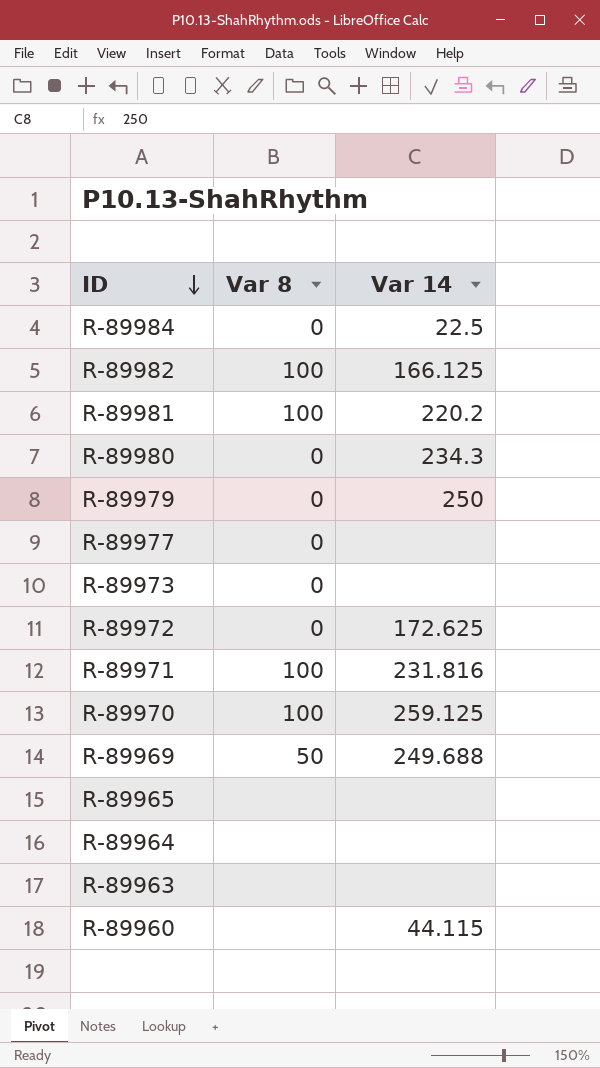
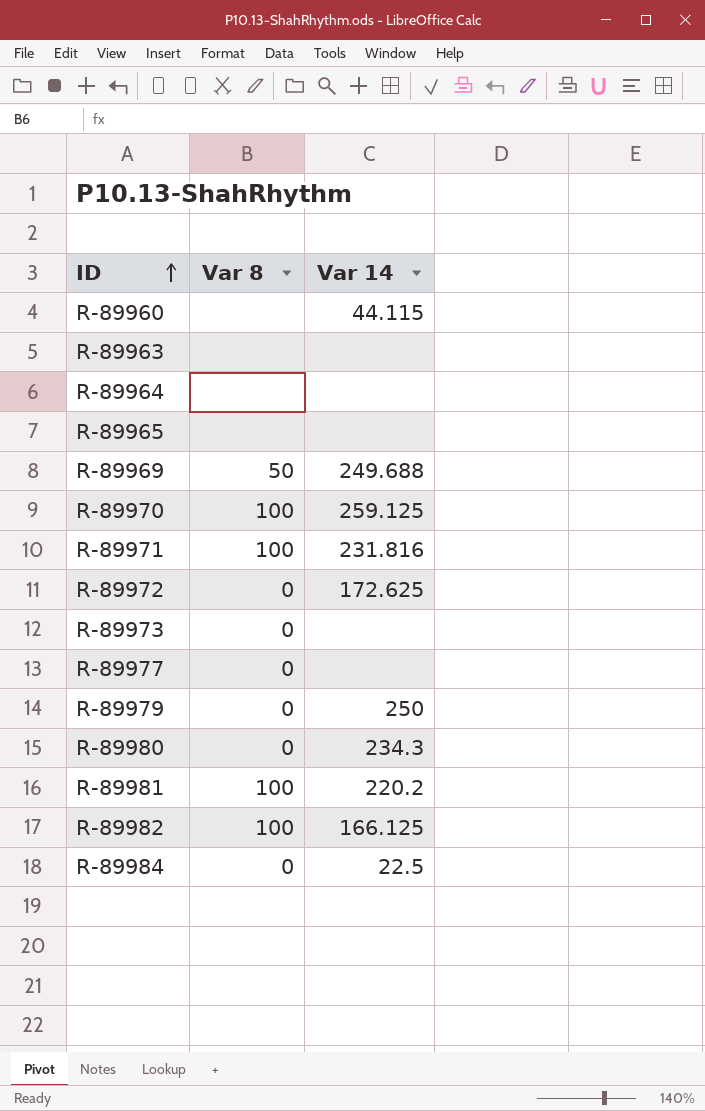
row order: ID descending -> ID ascending

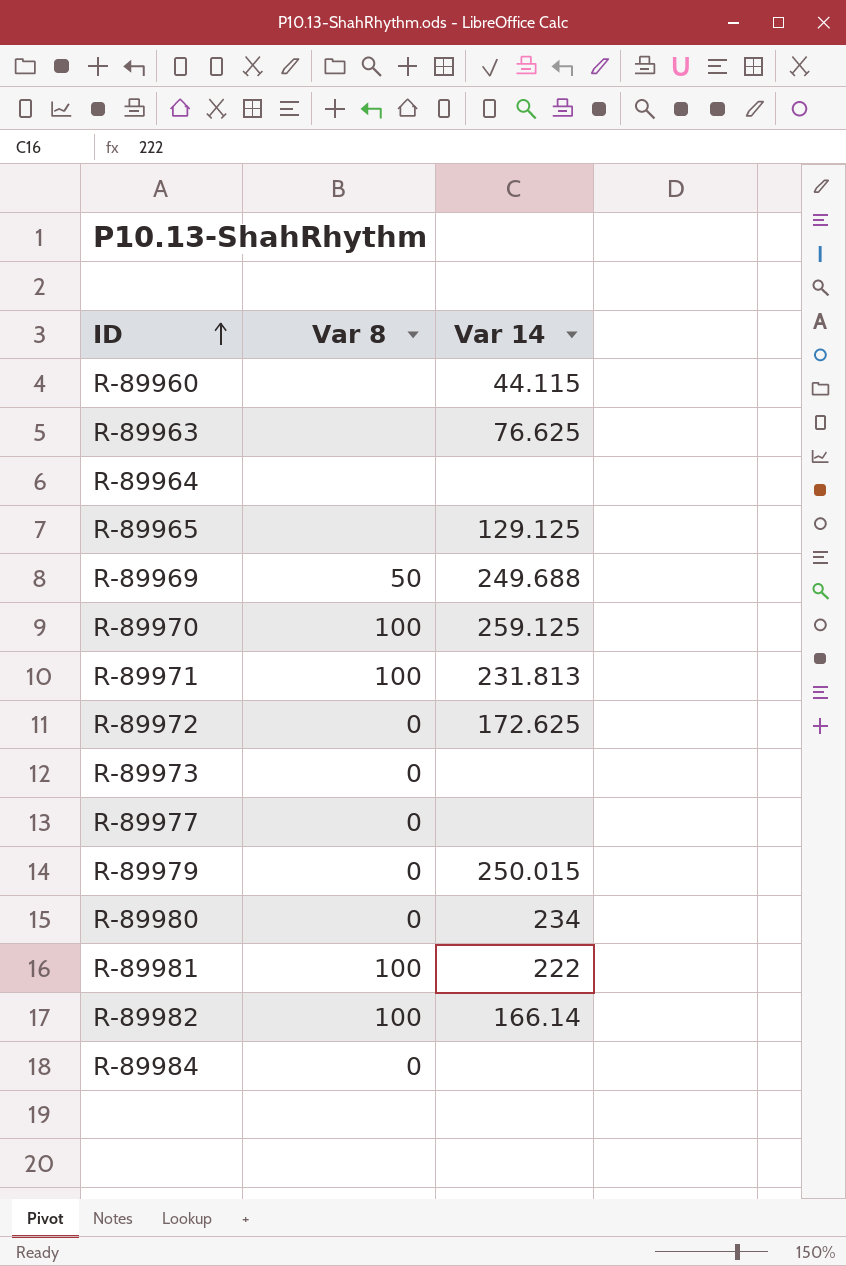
R-89963 | Var 14: none -> 76.625
R-89965 | Var 14: none -> 129.125
R-89971 | Var 14: 231.816 -> 231.813
R-89979 | Var 14: 250 -> 250.015
R-89980 | Var 14: 234.3 -> 234
R-89981 | Var 14: 220.2 -> 222
R-89982 | Var 14: 166.125 -> 166.14
R-89984 | Var 14: 22.5 -> none

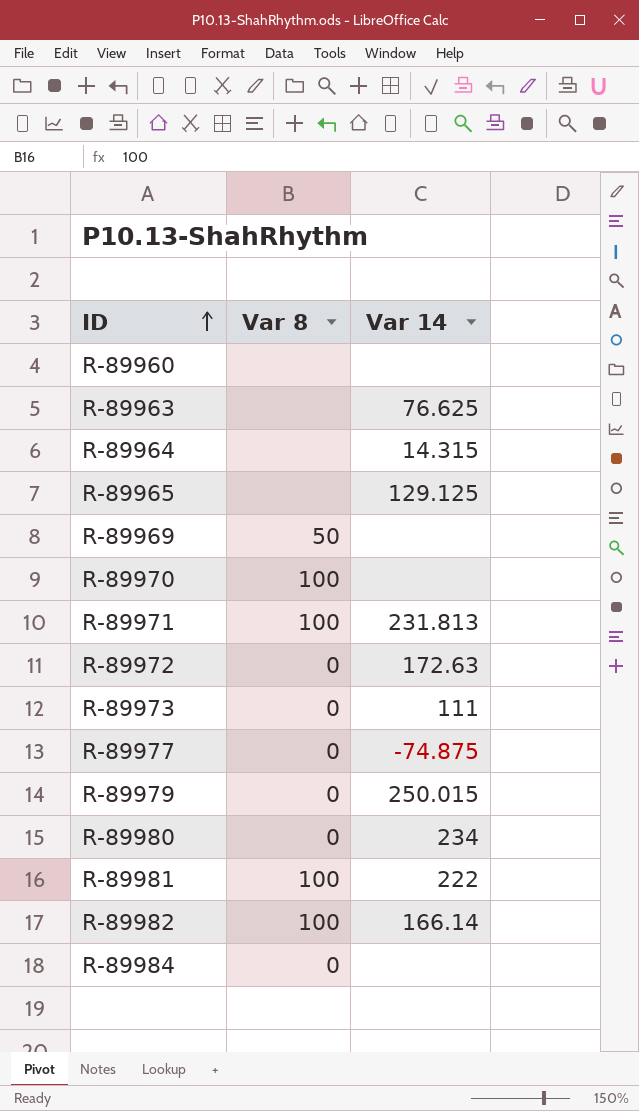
R-89960 | Var 14: 44.115 -> none
R-89964 | Var 14: none -> 14.315
R-89969 | Var 14: 249.688 -> none
R-89970 | Var 14: 259.125 -> none
R-89972 | Var 14: 172.625 -> 172.63
R-89973 | Var 14: none -> 111
R-89977 | Var 14: none -> -74.875

